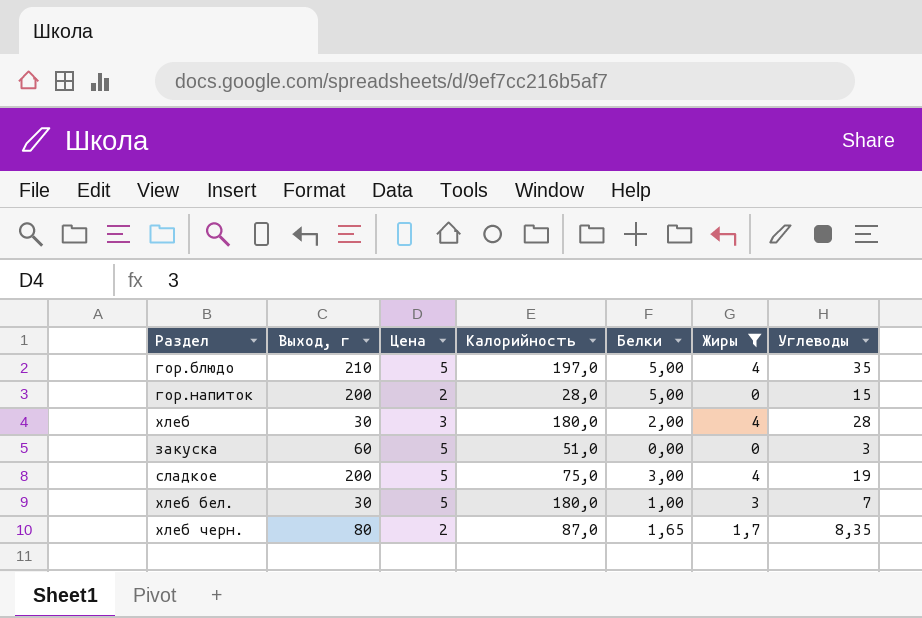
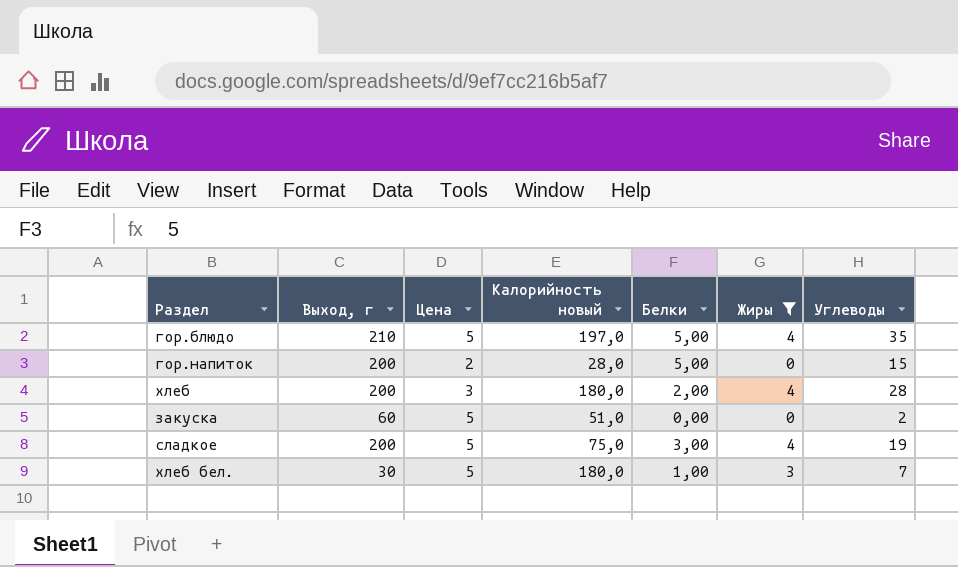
column name: Калорийность -> Калорийность новый
row хлеб черн.: 80 | 2 | 87,0 | 1,65 | 1,7 | 8,35 -> none
хлеб | Выход, г: 30 -> 200
закуска | Углеводы: 3 -> 2

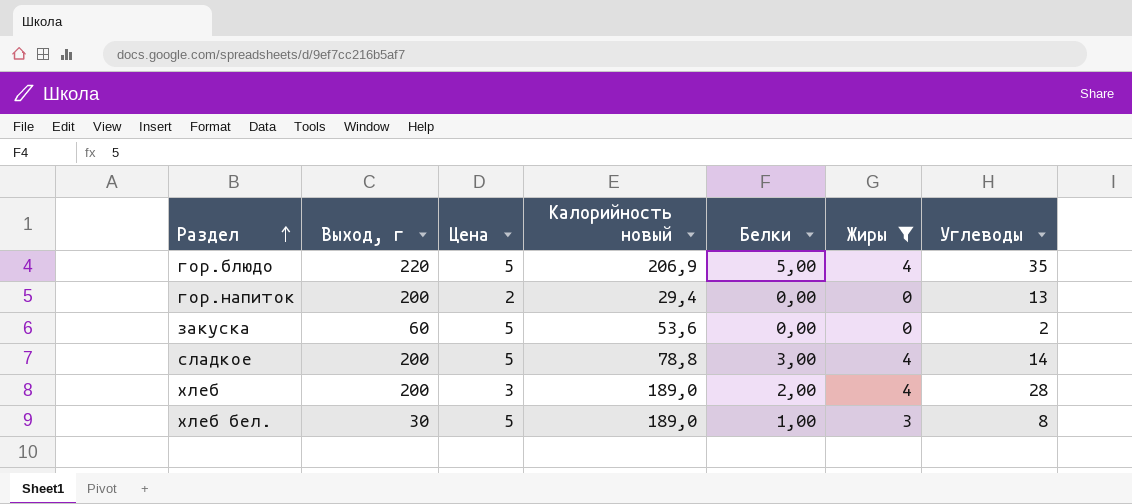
row order: none -> Раздел ascending
гор.блюдо | Выход, г: 210 -> 220
гор.блюдо | Калорийность новый: 197,0 -> 206,9
гор.напиток | Калорийность новый: 28,0 -> 29,4
гор.напиток | Белки: 5,00 -> 0,00
гор.напиток | Углеводы: 15 -> 13
закуска | Калорийность новый: 51,0 -> 53,6
сладкое | Калорийность новый: 75,0 -> 78,8
сладкое | Углеводы: 19 -> 14
хлеб | Калорийность новый: 180,0 -> 189,0
хлеб бел. | Калорийность новый: 180,0 -> 189,0
хлеб бел. | Углеводы: 7 -> 8

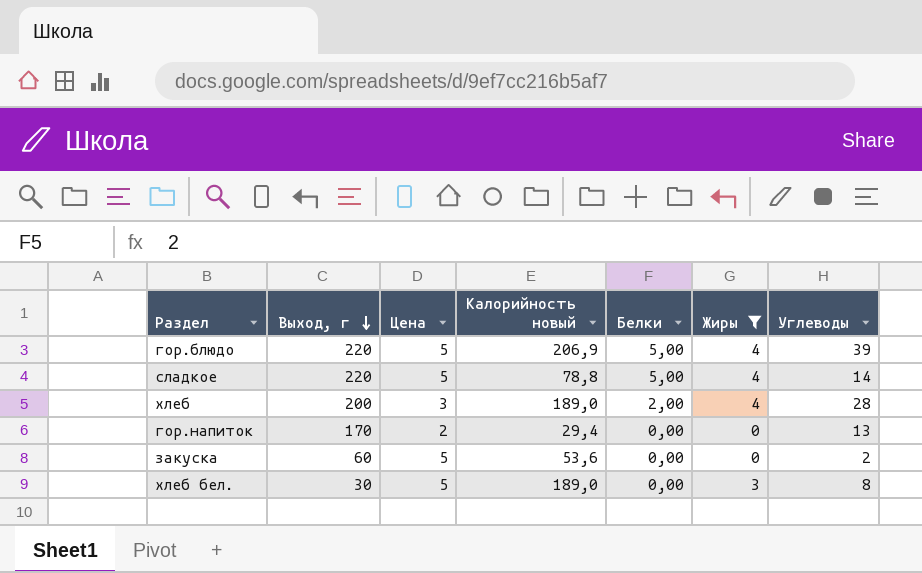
row order: Раздел ascending -> Выход, г descending
гор.блюдо | Углеводы: 35 -> 39
сладкое | Выход, г: 200 -> 220
сладкое | Белки: 3,00 -> 5,00
гор.напиток | Выход, г: 200 -> 170
хлеб бел. | Белки: 1,00 -> 0,00

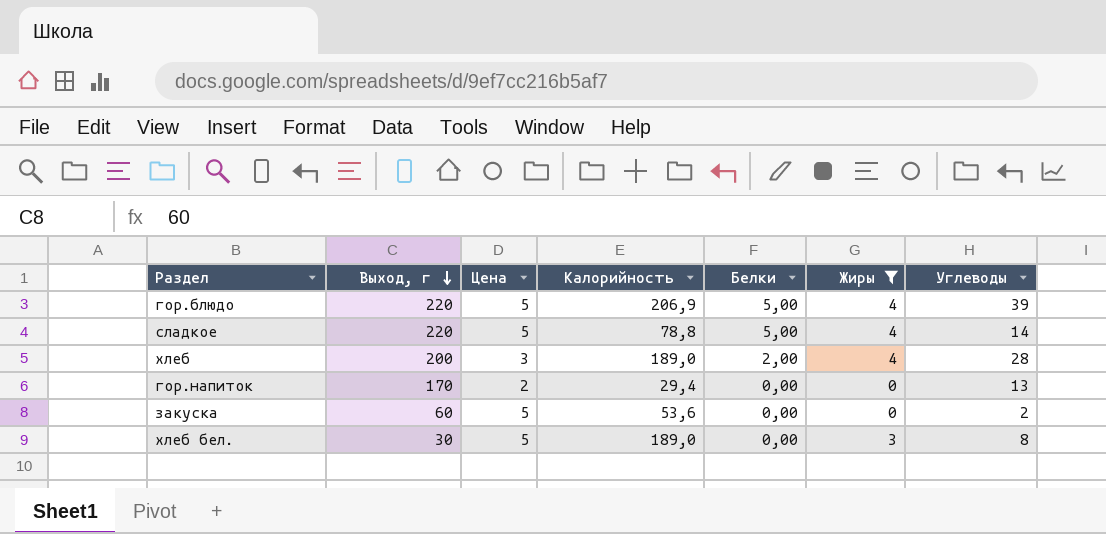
column name: Калорийность новый -> Калорийность

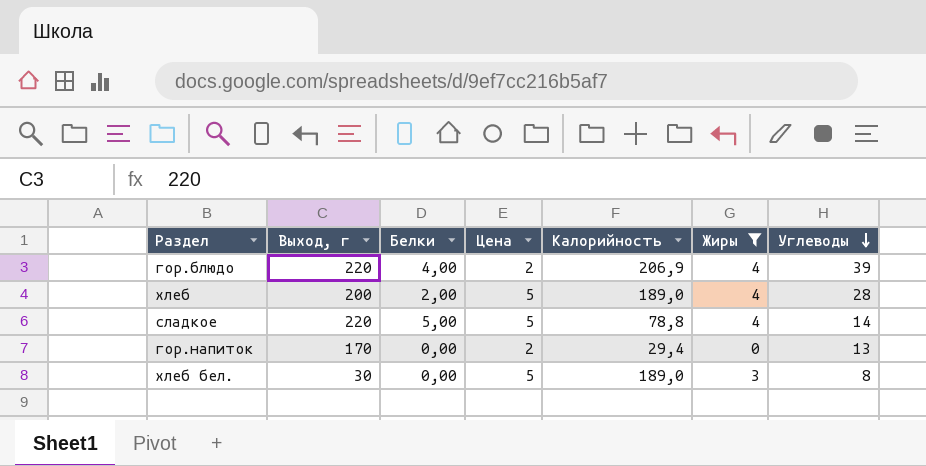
row order: Выход, г descending -> Углеводы descending
column Белки | position: 5 -> 3
row закуска: 60 | 5 | 53,6 | 0,00 | 0 | 2 -> none
гор.блюдо | Белки: 5,00 -> 4,00
гор.блюдо | Цена: 5 -> 2
хлеб | Цена: 3 -> 5

